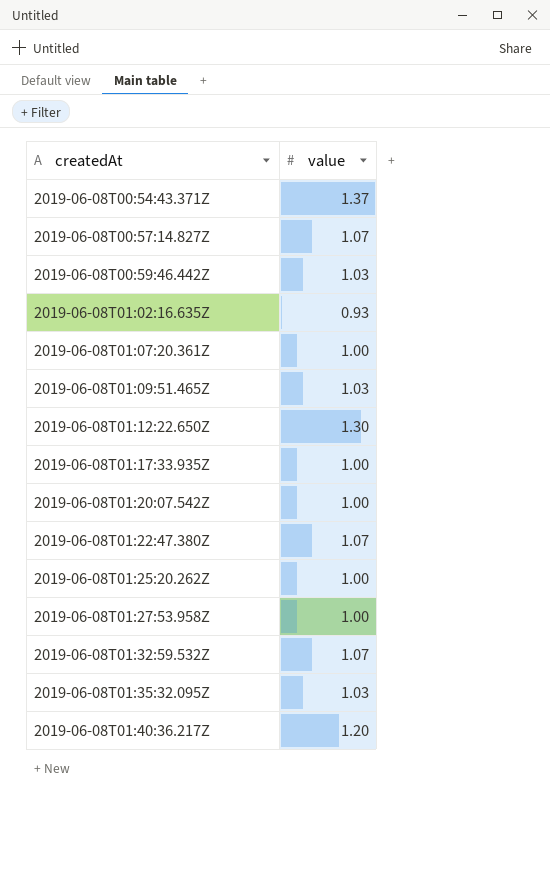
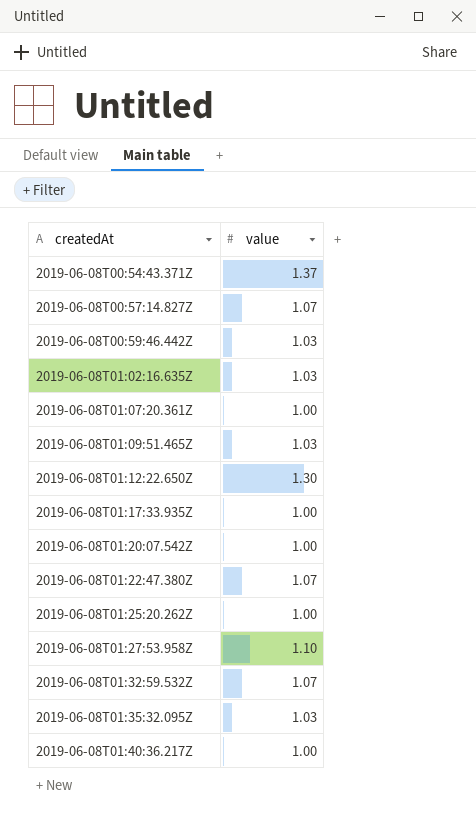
2019-06-08T01:02:16.635Z | value: 0.93 -> 1.03
2019-06-08T01:27:53.958Z | value: 1.00 -> 1.10
2019-06-08T01:40:36.217Z | value: 1.20 -> 1.00

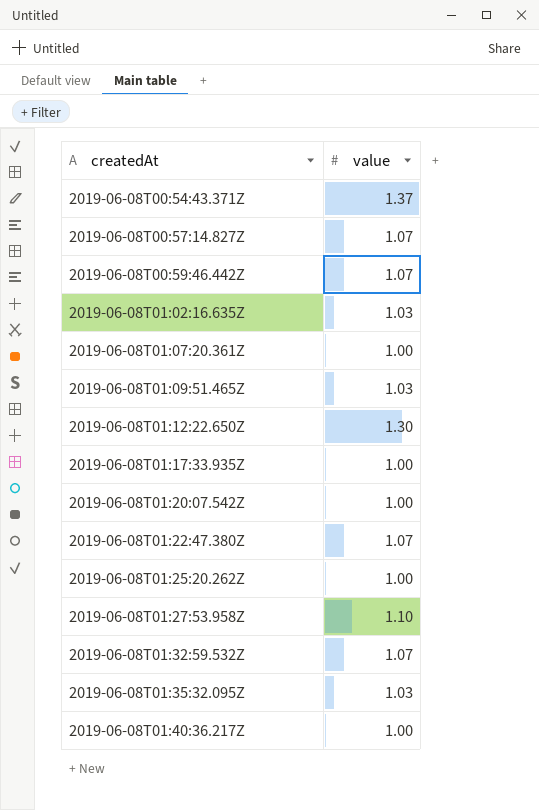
2019-06-08T00:59:46.442Z | value: 1.03 -> 1.07

